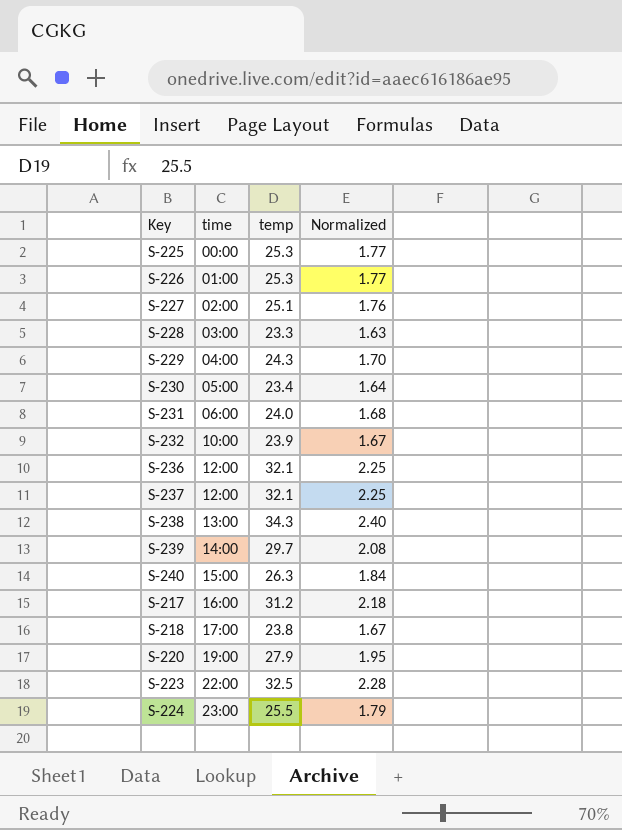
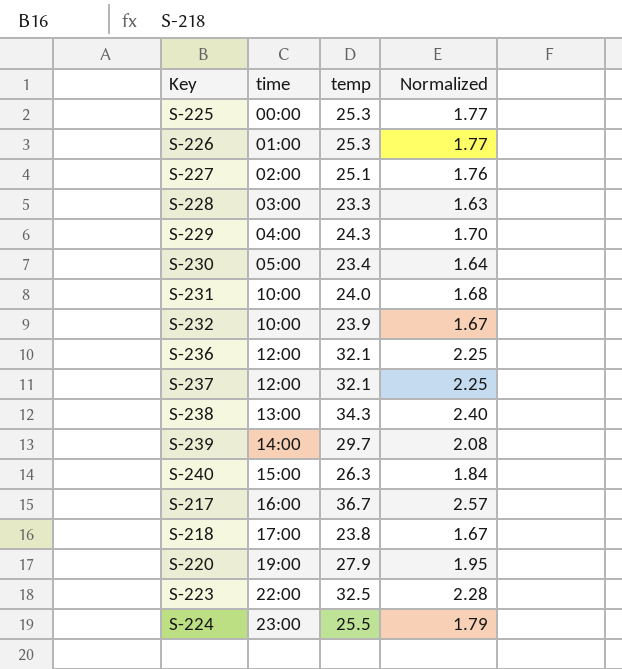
S-231 | time: 06:00 -> 10:00
S-217 | temp: 31.2 -> 36.7
S-217 | Normalized: 2.18 -> 2.57

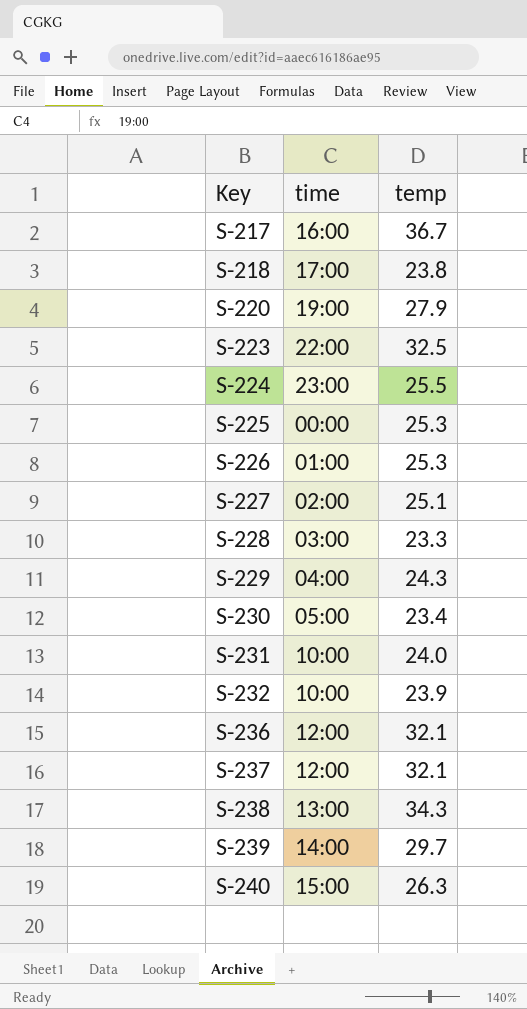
row order: time ascending -> Key ascending
column Normalized | formula: [temp] * 0.07 -> none

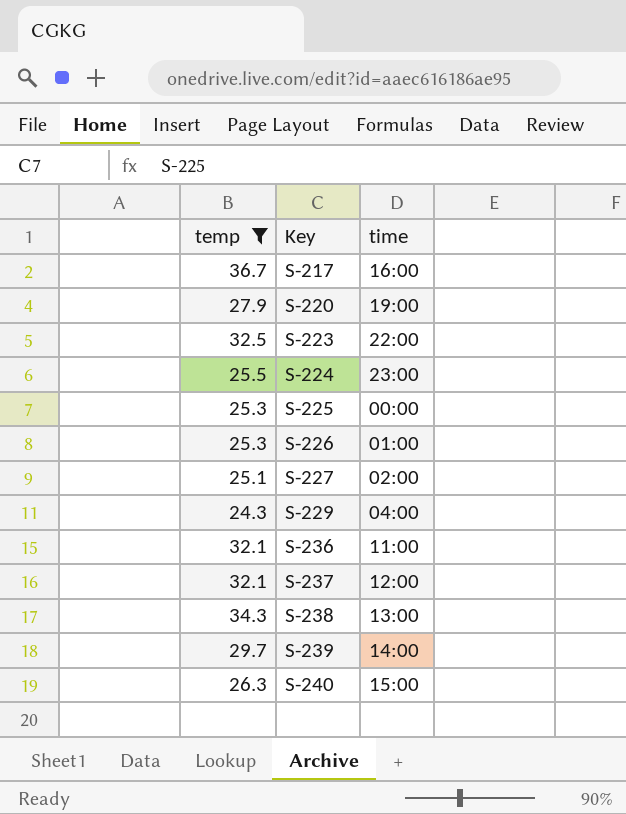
filter: none -> temp >= 24.3
column temp | position: 3 -> 1
S-236 | time: 12:00 -> 11:00

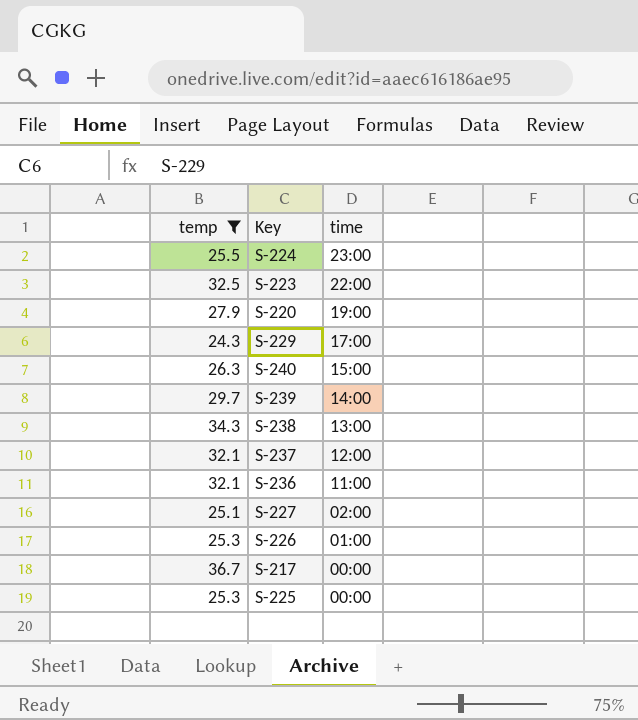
row order: Key ascending -> time descending
S-229 | time: 04:00 -> 17:00
S-217 | time: 16:00 -> 00:00

